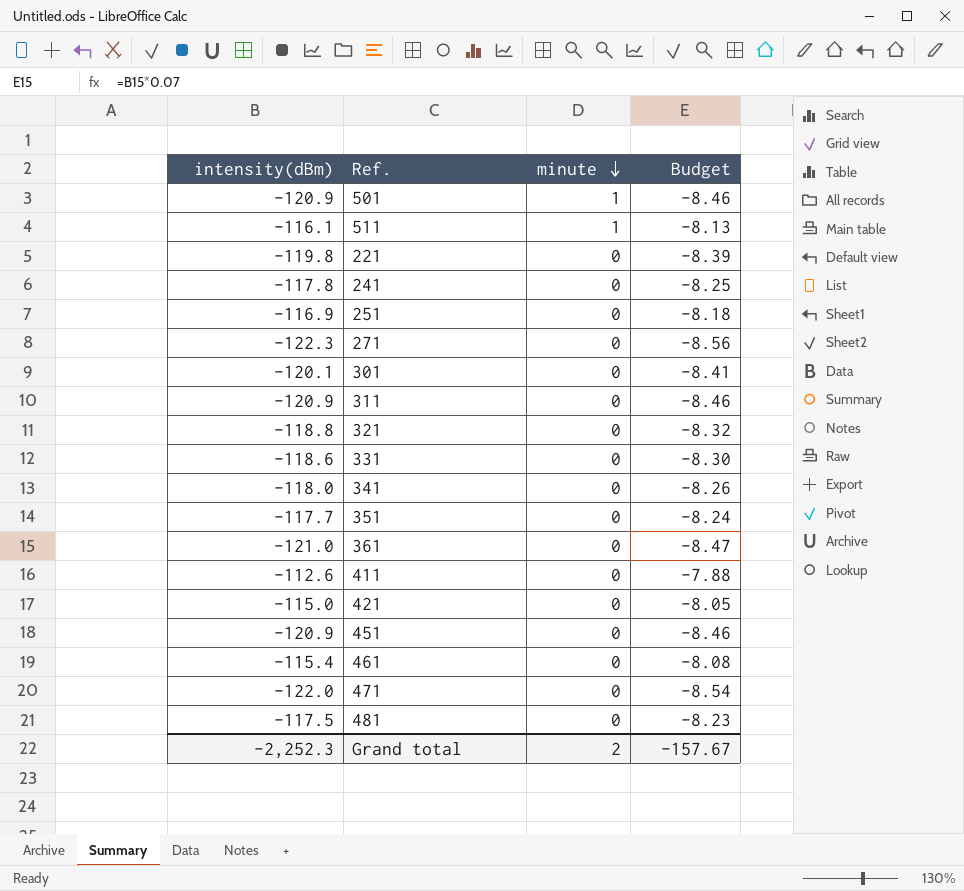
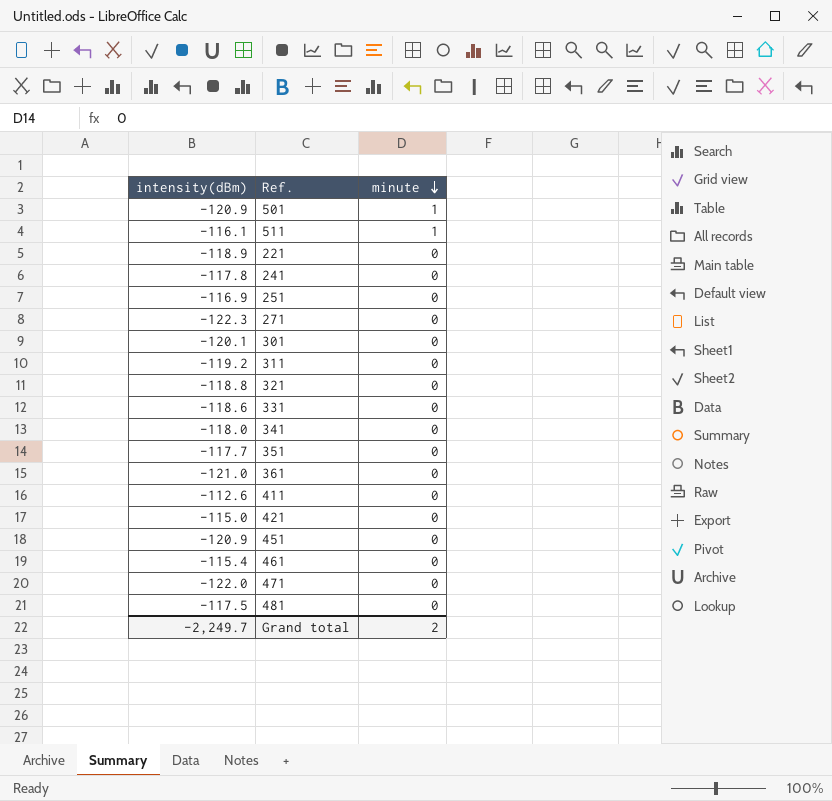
column Budget | formula: [intensity(dBm)] * 0.07 -> none
221 | intensity(dBm): -119.8 -> -118.9
311 | intensity(dBm): -120.9 -> -119.2
Grand total | intensity(dBm): -2,252.3 -> -2,249.7

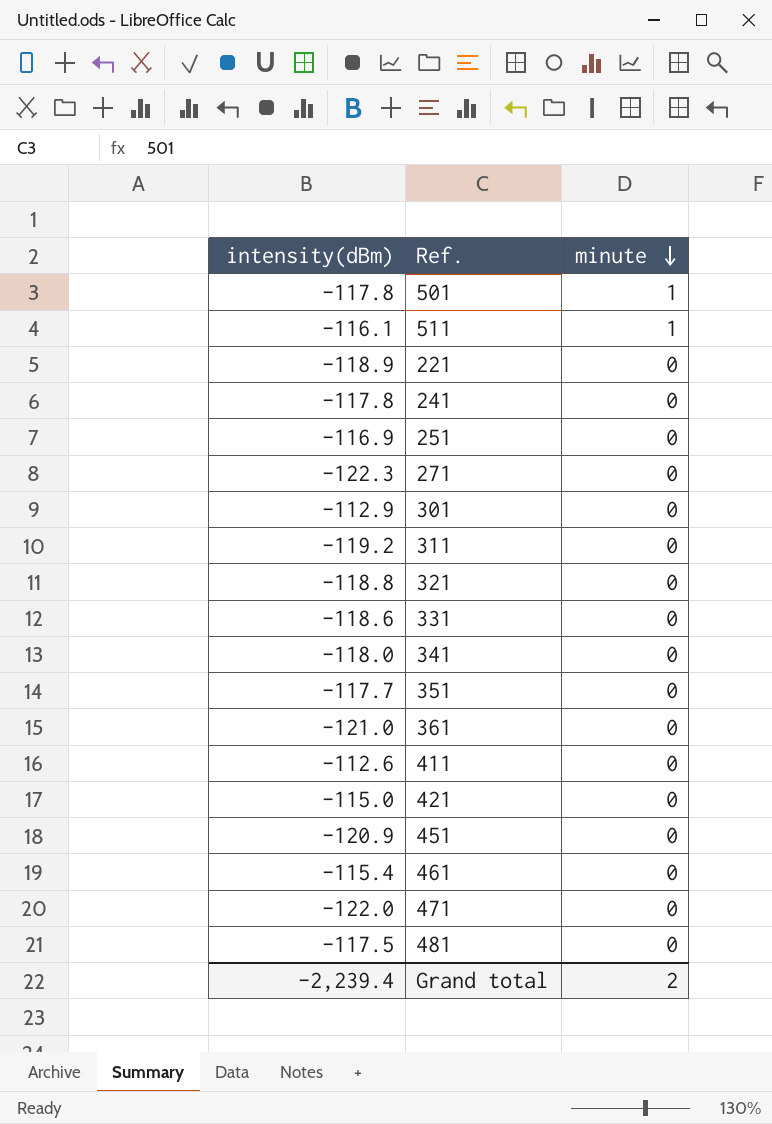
501 | intensity(dBm): -120.9 -> -117.8
301 | intensity(dBm): -120.1 -> -112.9
Grand total | intensity(dBm): -2,249.7 -> -2,239.4

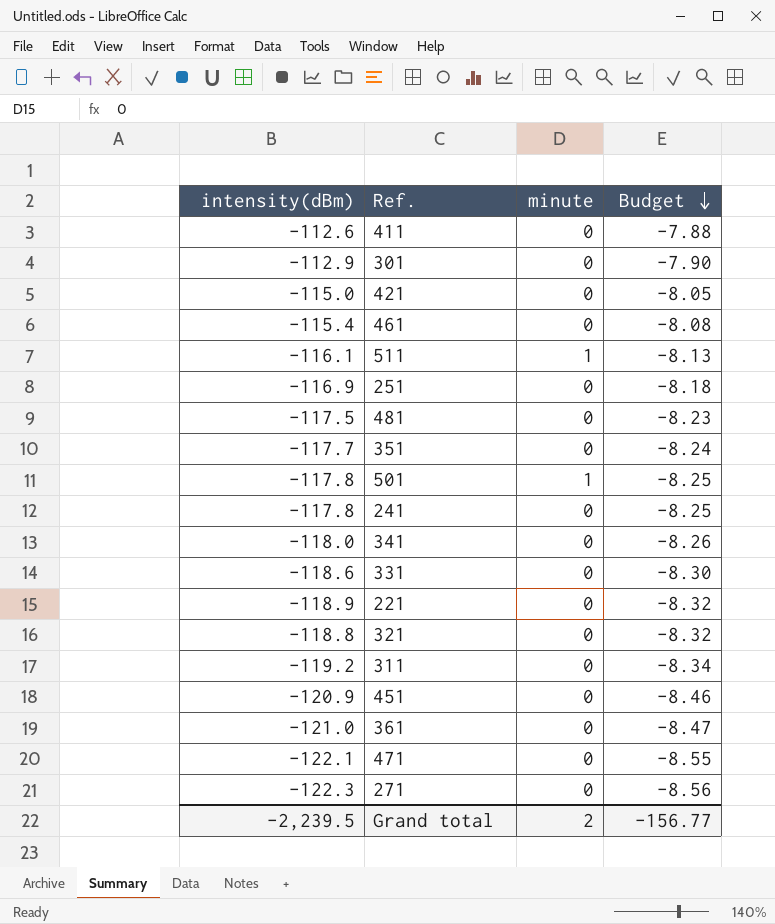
row order: minute descending -> Budget descending
column Budget | formula: none -> [intensity(dBm)] * 0.07
471 | intensity(dBm): -122.0 -> -122.1
Grand total | intensity(dBm): -2,239.4 -> -2,239.5

